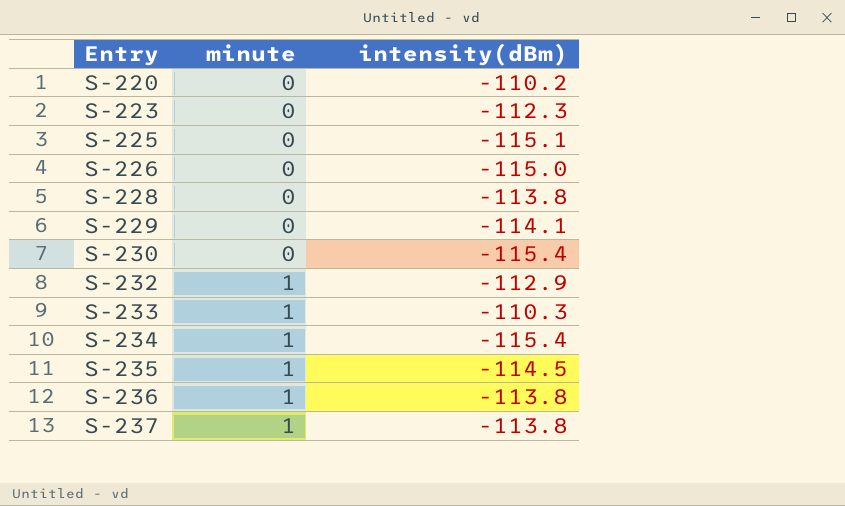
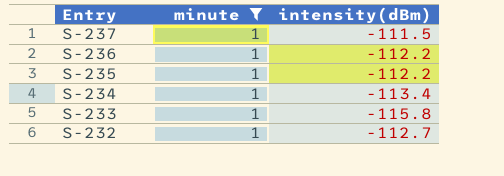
filter: none -> minute = 1
row order: Entry ascending -> Entry descending
S-237 | intensity(dBm): -113.8 -> -111.5
S-236 | intensity(dBm): -113.8 -> -112.2
S-235 | intensity(dBm): -114.5 -> -112.2
S-234 | intensity(dBm): -115.4 -> -113.4
S-233 | intensity(dBm): -110.3 -> -115.8
S-232 | intensity(dBm): -112.9 -> -112.7

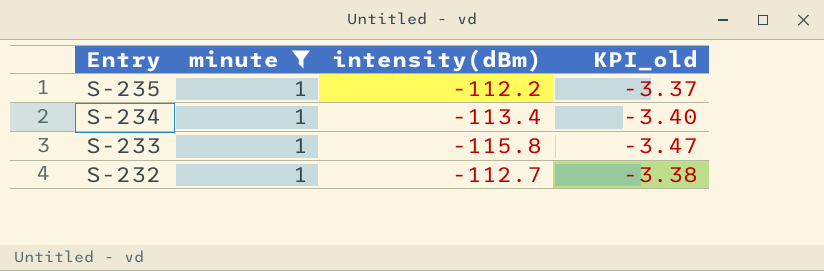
column KPI_old | formula: none -> [intensity(dBm)] * 0.03
row S-237: 1 | -111.5 -> none
row S-236: 1 | -112.2 -> none

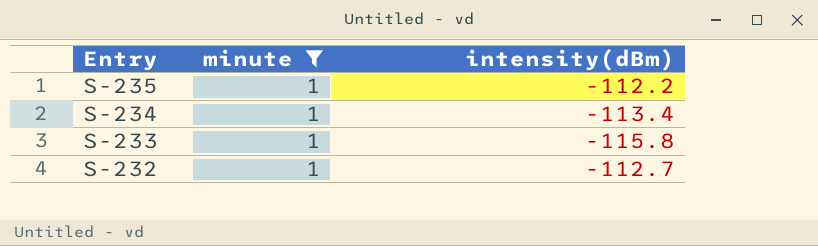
column KPI_old | formula: [intensity(dBm)] * 0.03 -> none

